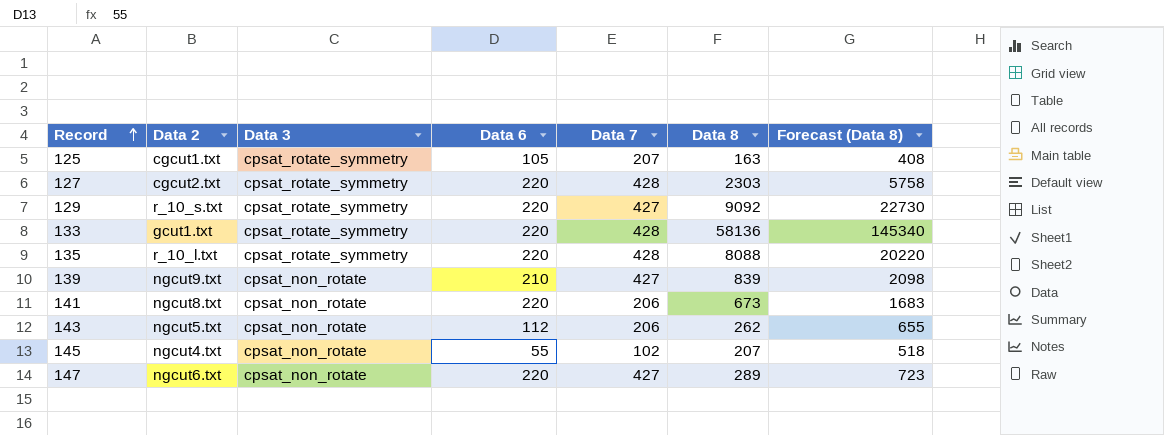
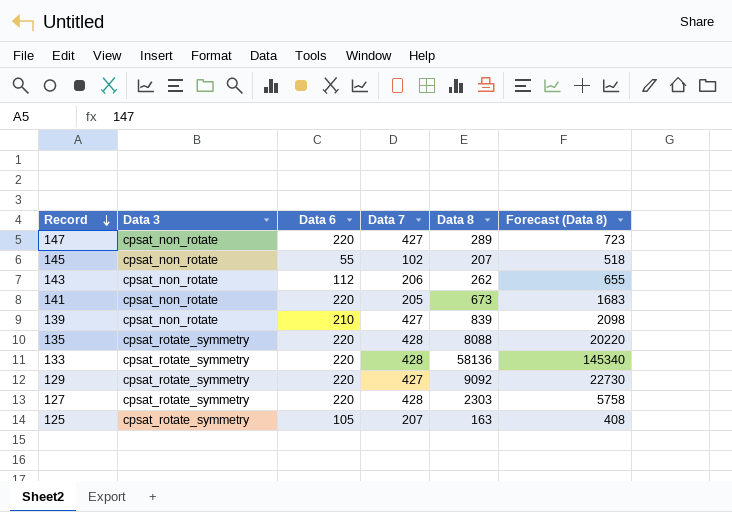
row order: Record ascending -> Record descending
column Data 2 | position: 2 -> none
141 | Data 7: 206 -> 205

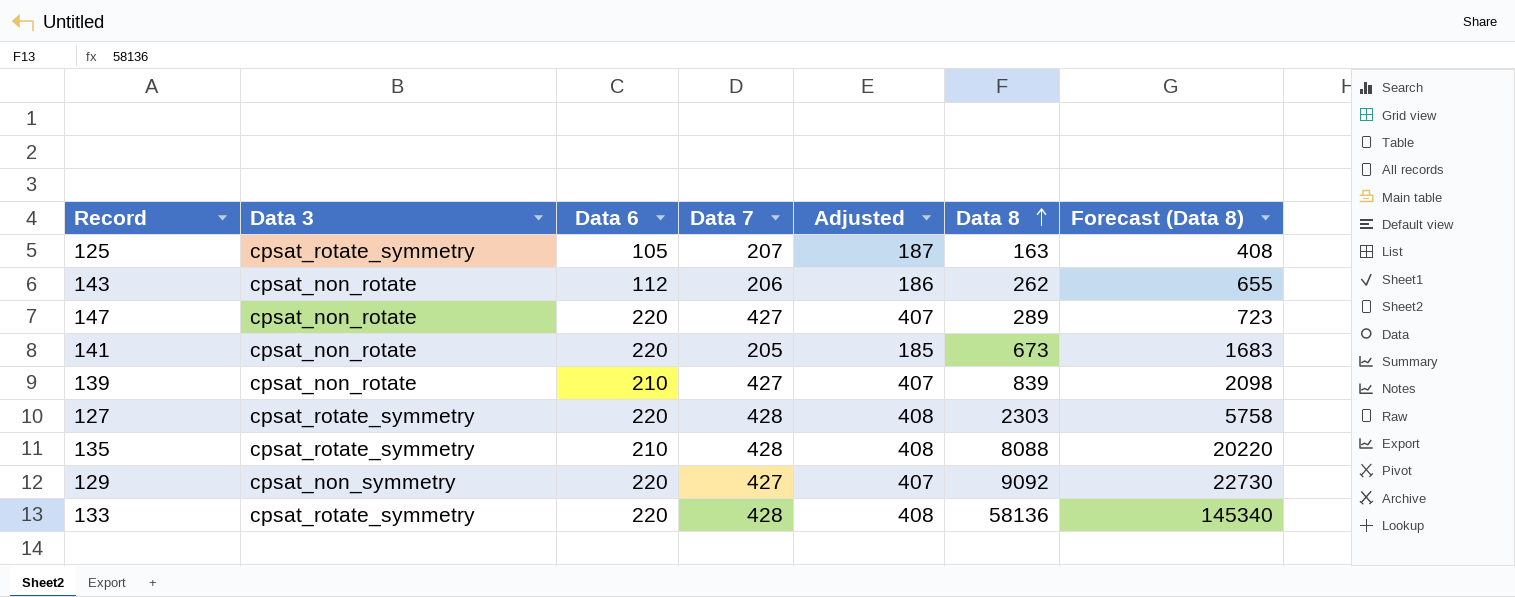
row order: Record descending -> Data 8 ascending
column Adjusted | formula: none -> [Data 7] - 20
row 145: cpsat_non_rotate | 55 | 102 | 207 | 518 -> none
135 | Data 6: 220 -> 210
129 | Data 3: cpsat_rotate_symmetry -> cpsat_non_symmetry

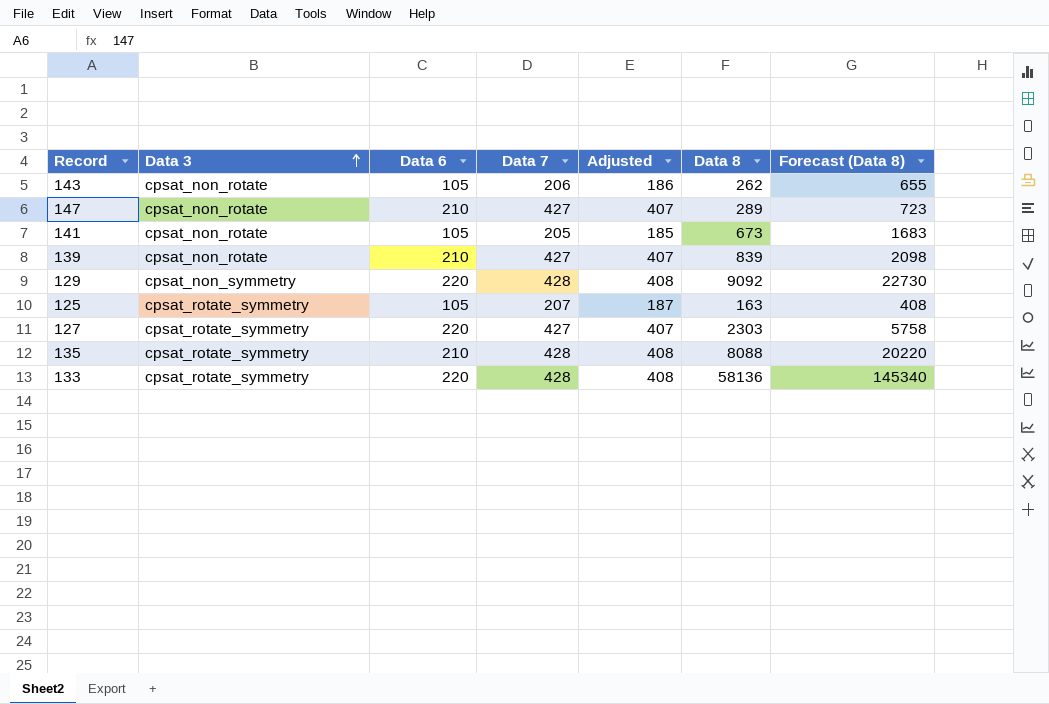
row order: Data 8 ascending -> Data 3 ascending
143 | Data 6: 112 -> 105
147 | Data 6: 220 -> 210
141 | Data 6: 220 -> 105
129 | Data 7: 427 -> 428
129 | Adjusted: 407 -> 408
127 | Data 7: 428 -> 427
127 | Adjusted: 408 -> 407

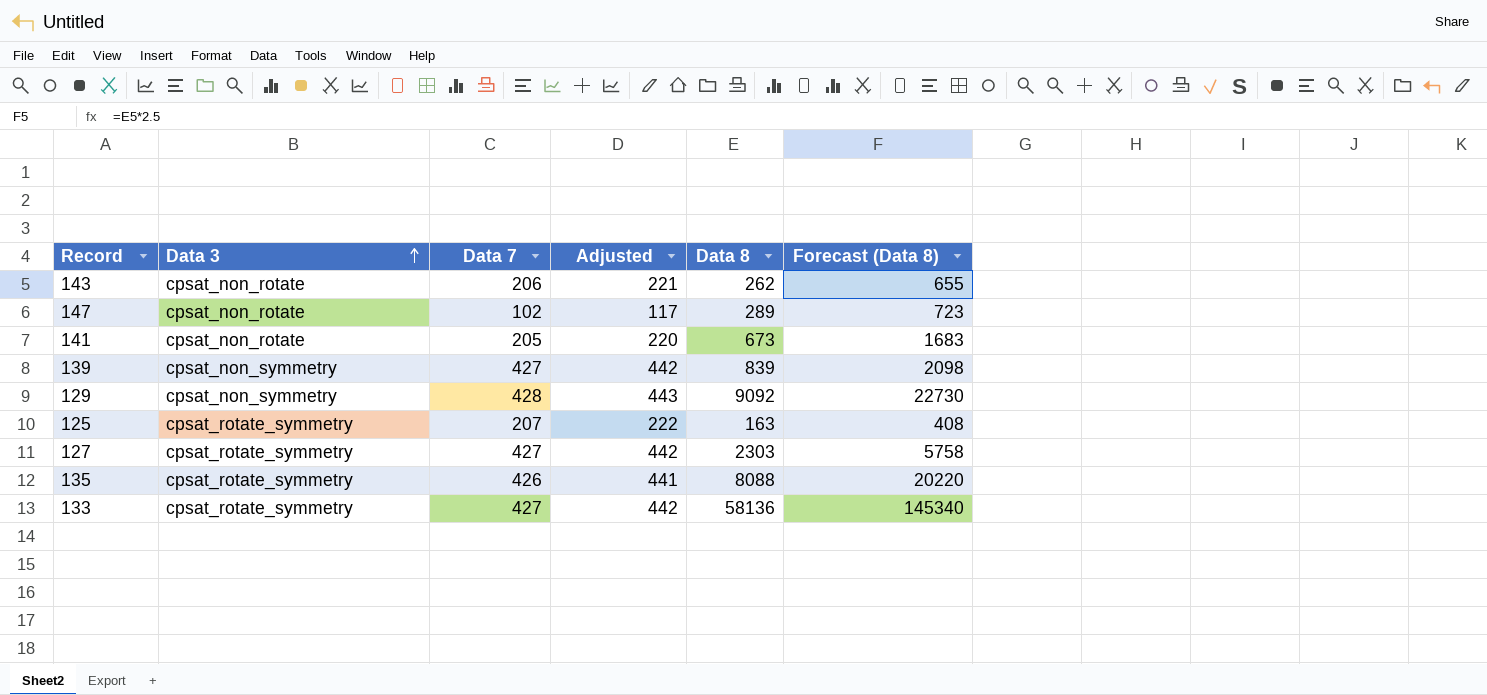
column Data 6 | position: 3 -> none
column Adjusted | formula: [Data 7] - 20 -> [Data 7] + 15
147 | Data 7: 427 -> 102
139 | Data 3: cpsat_non_rotate -> cpsat_non_symmetry
135 | Data 7: 428 -> 426
133 | Data 7: 428 -> 427

